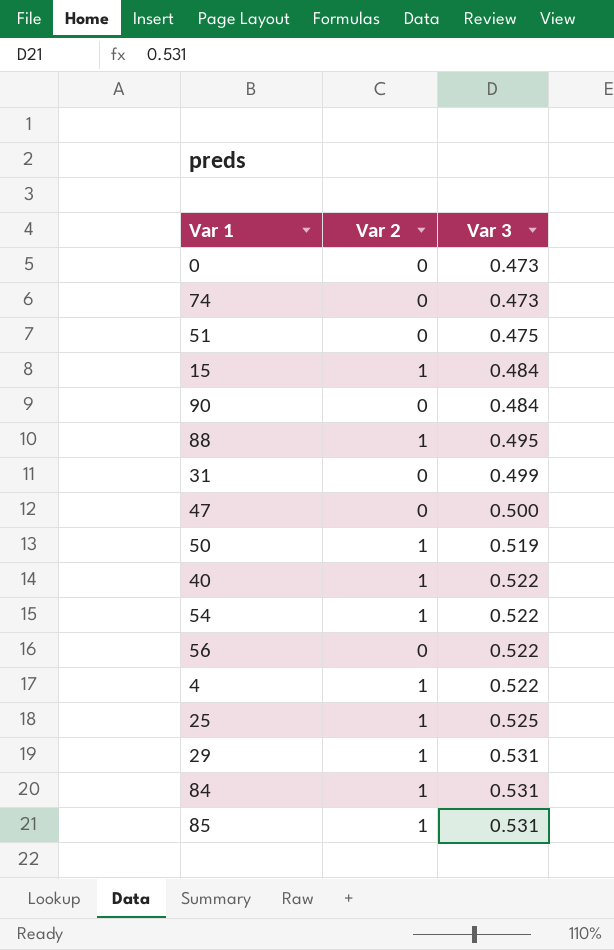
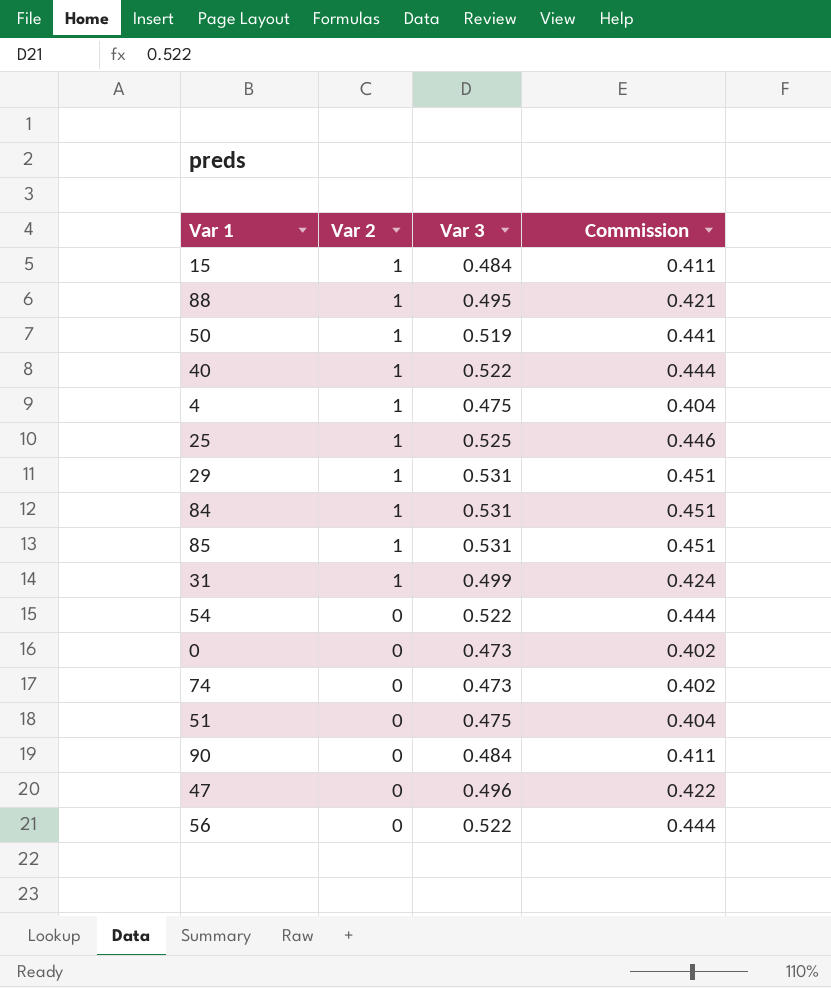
row order: Var 3 ascending -> Var 2 descending
column Commission | formula: none -> [Var 3] * 0.85
4 | Var 3: 0.522 -> 0.475
31 | Var 2: 0 -> 1
54 | Var 2: 1 -> 0
47 | Var 3: 0.500 -> 0.496

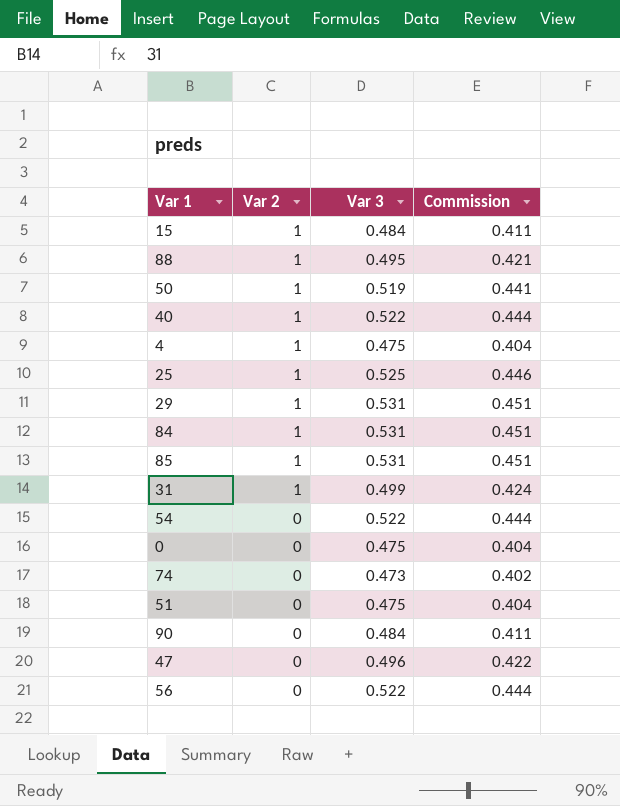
0 | Var 3: 0.473 -> 0.475
0 | Commission: 0.402 -> 0.404

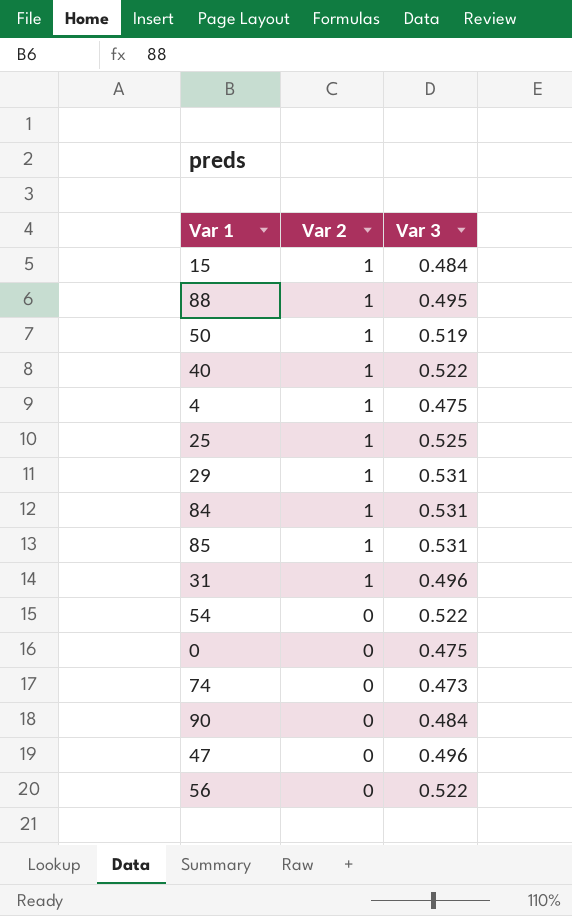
column Commission | formula: [Var 3] * 0.85 -> none
row 51: 0 | 0.475 | 0.404 -> none
31 | Var 3: 0.499 -> 0.496

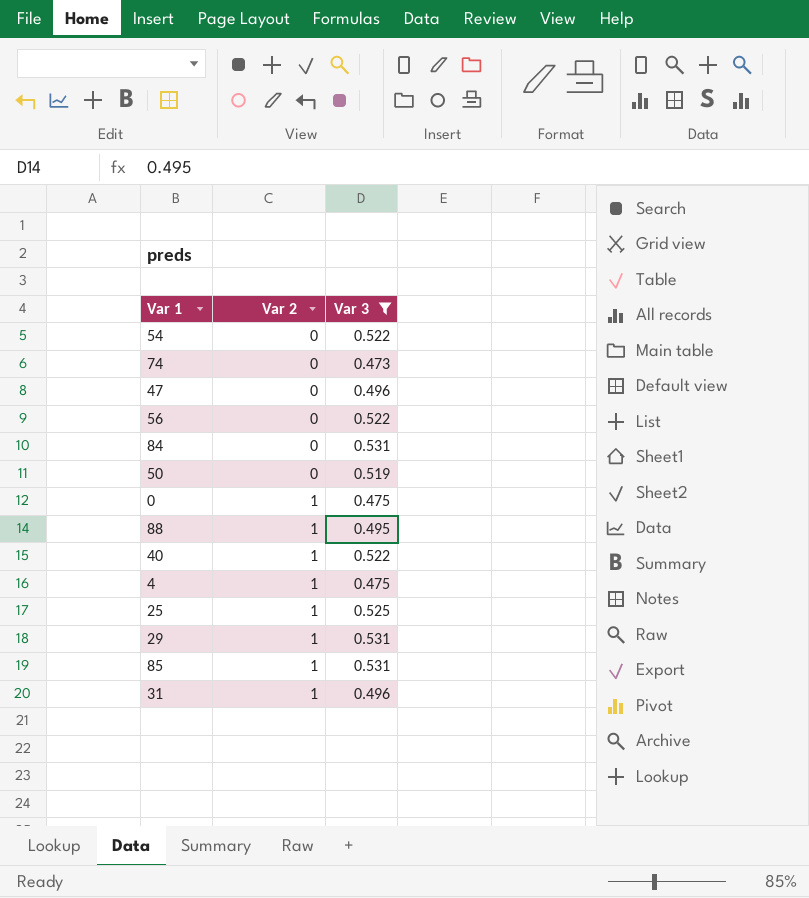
filter: none -> Var 3 != 0.484
row order: Var 2 descending -> Var 2 ascending
84 | Var 2: 1 -> 0
50 | Var 2: 1 -> 0
0 | Var 2: 0 -> 1

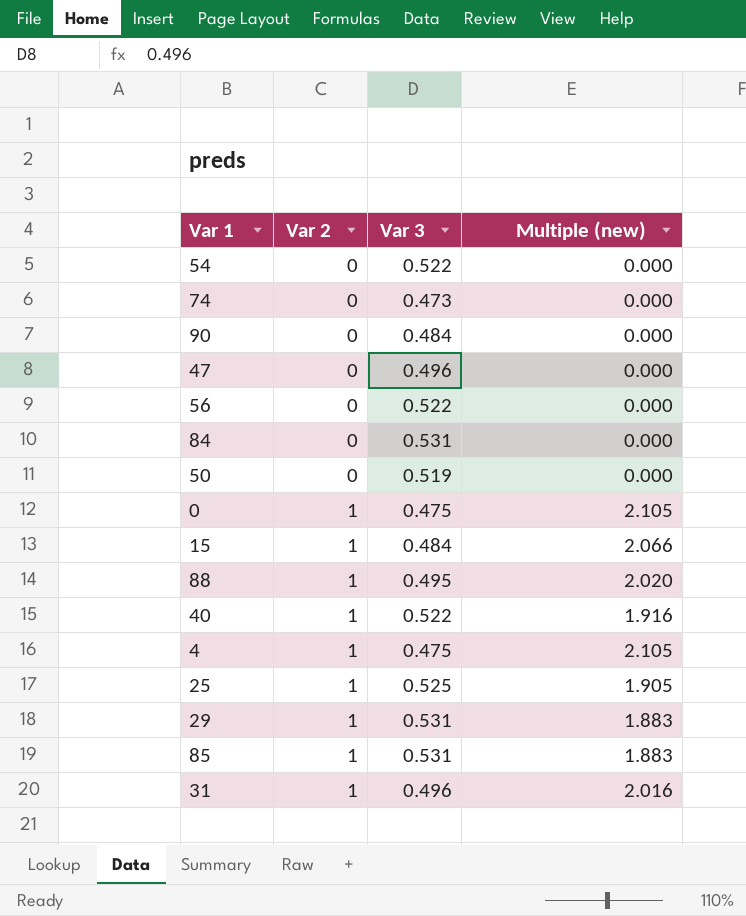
filter: Var 3 != 0.484 -> none
column Multiple (new) | formula: none -> [Var 2] / [Var 3]

